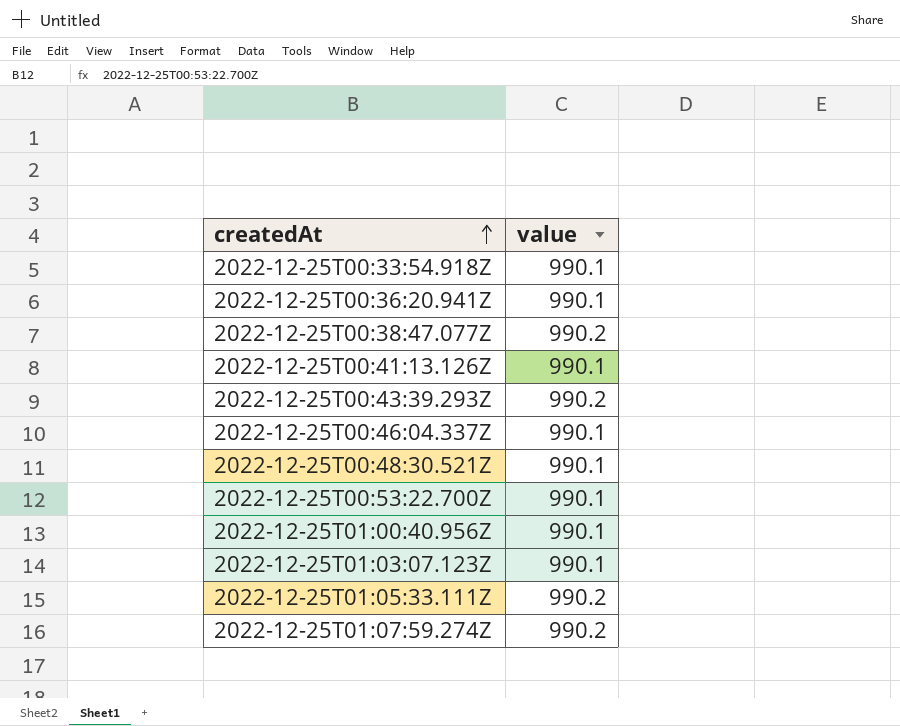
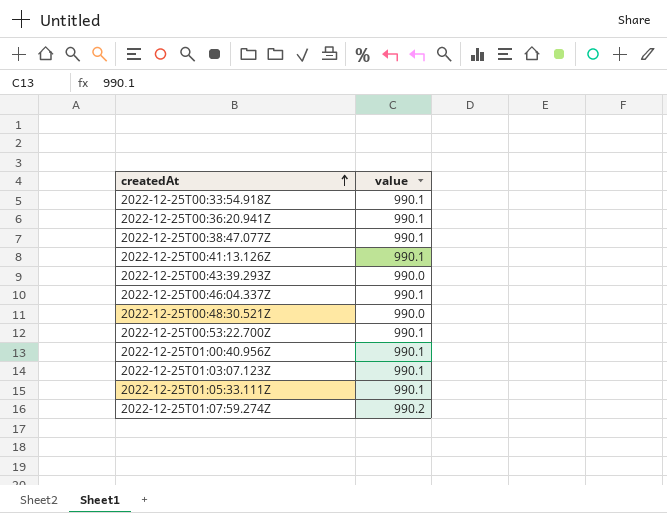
2022-12-25T00:38:47.077Z | value: 990.2 -> 990.1
2022-12-25T00:43:39.293Z | value: 990.2 -> 990.0
2022-12-25T00:48:30.521Z | value: 990.1 -> 990.0
2022-12-25T01:05:33.111Z | value: 990.2 -> 990.1

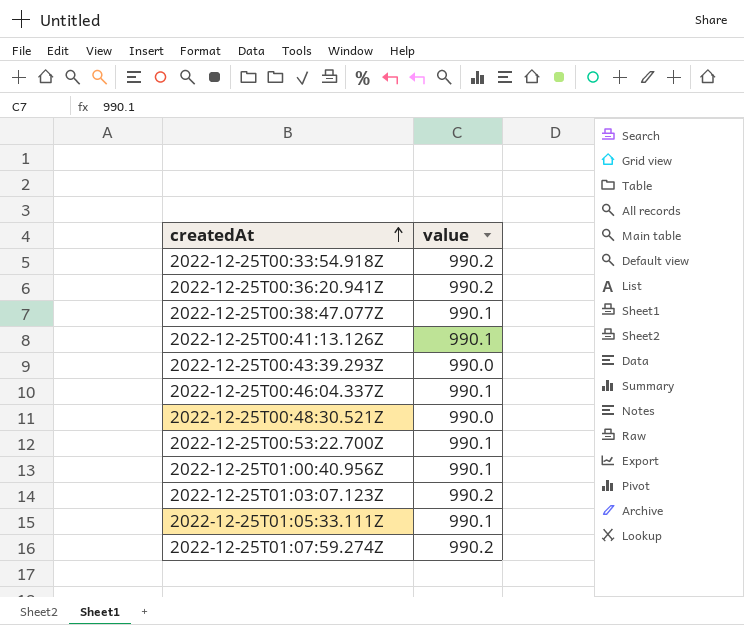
2022-12-25T00:33:54.918Z | value: 990.1 -> 990.2
2022-12-25T00:36:20.941Z | value: 990.1 -> 990.2
2022-12-25T01:03:07.123Z | value: 990.1 -> 990.2

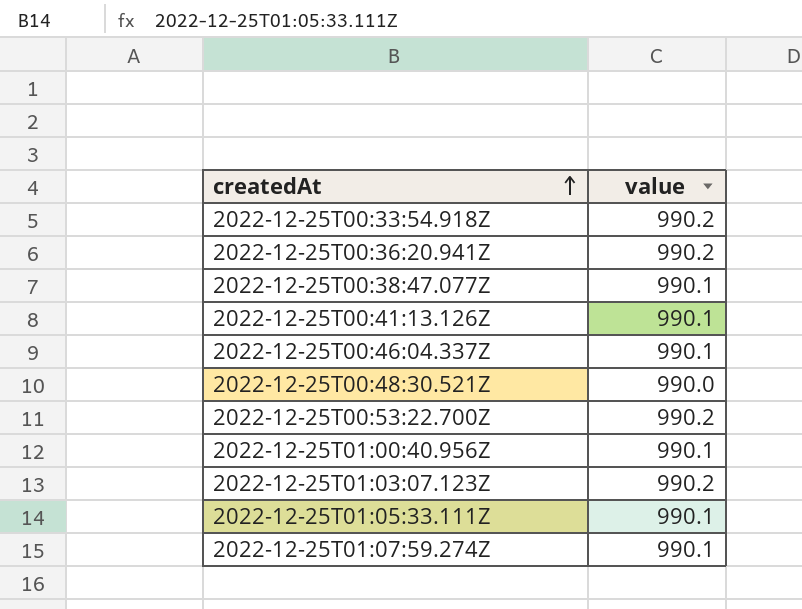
row 2022-12-25T00:43:39.293Z: 990.0 -> none
2022-12-25T00:53:22.700Z | value: 990.1 -> 990.2
2022-12-25T01:07:59.274Z | value: 990.2 -> 990.1

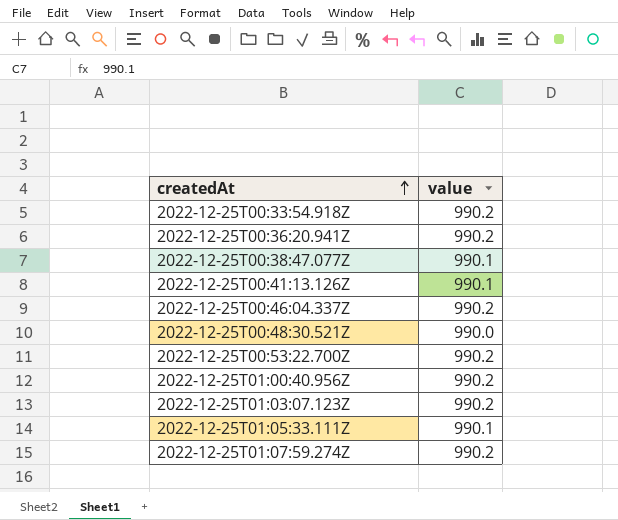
2022-12-25T00:46:04.337Z | value: 990.1 -> 990.2
2022-12-25T01:00:40.956Z | value: 990.1 -> 990.2
2022-12-25T01:07:59.274Z | value: 990.1 -> 990.2

